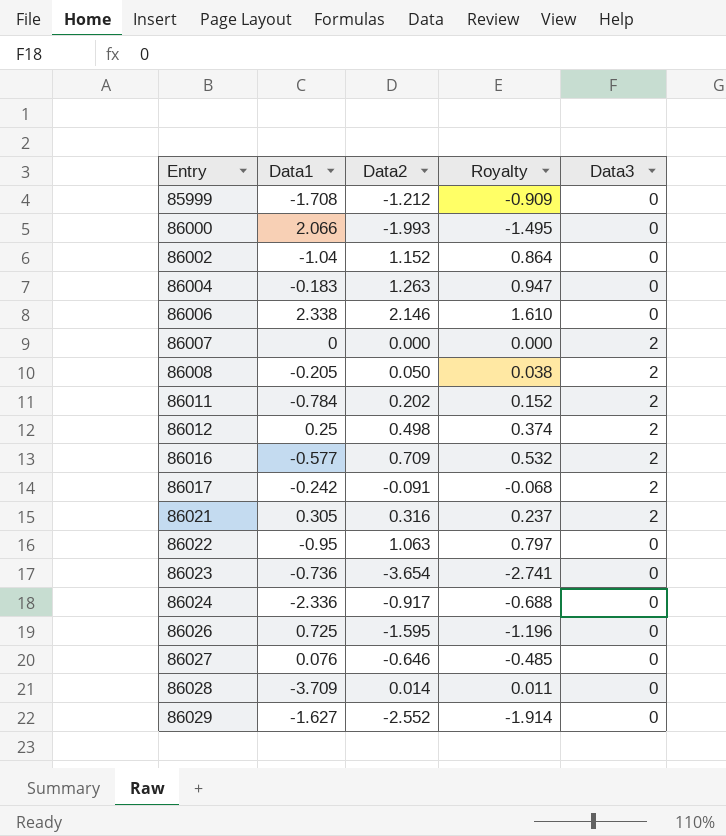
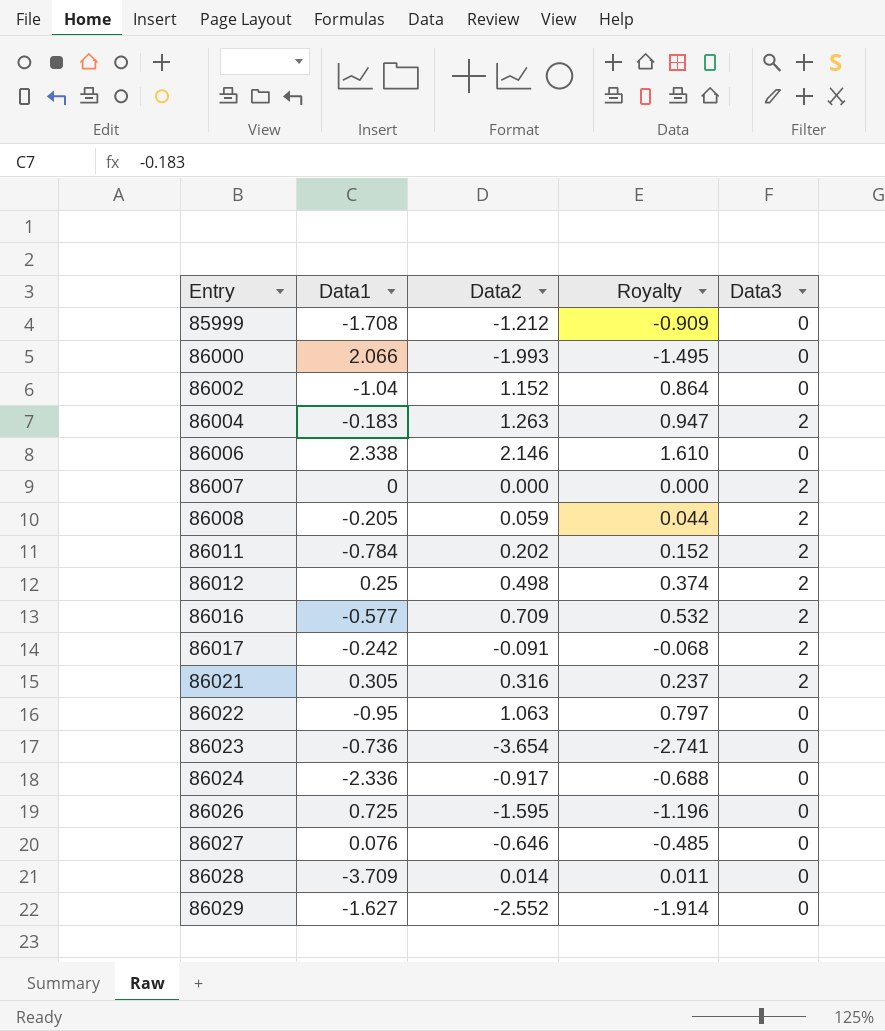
86004 | Data3: 0 -> 2
86008 | Data2: 0.050 -> 0.059
86008 | Royalty: 0.038 -> 0.044

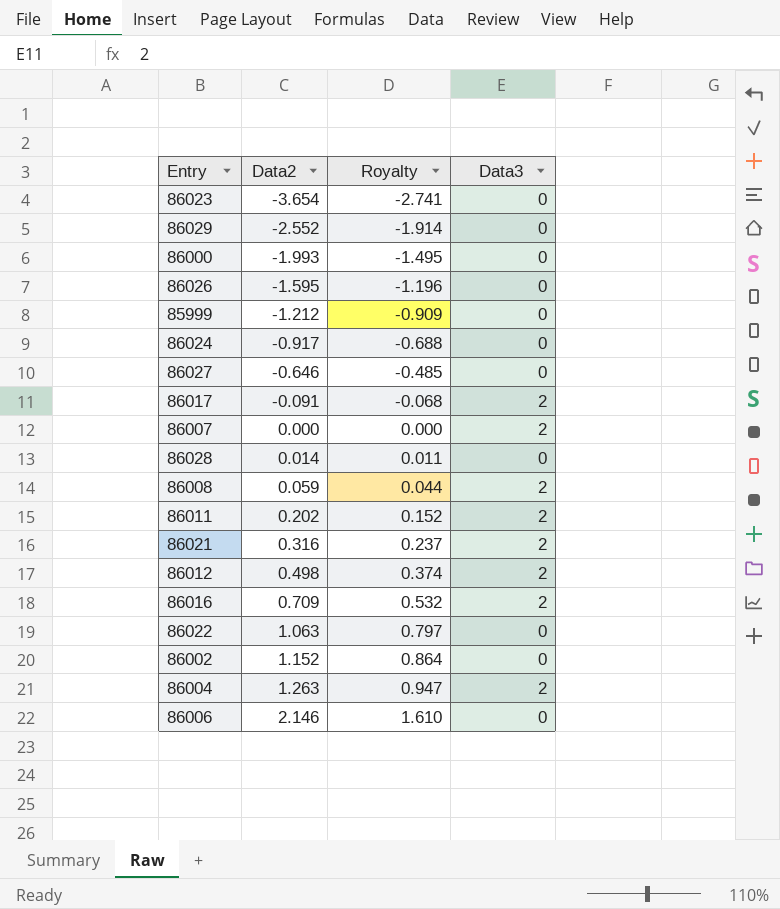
row order: Entry ascending -> Data2 ascending
column Data1 | position: 2 -> none

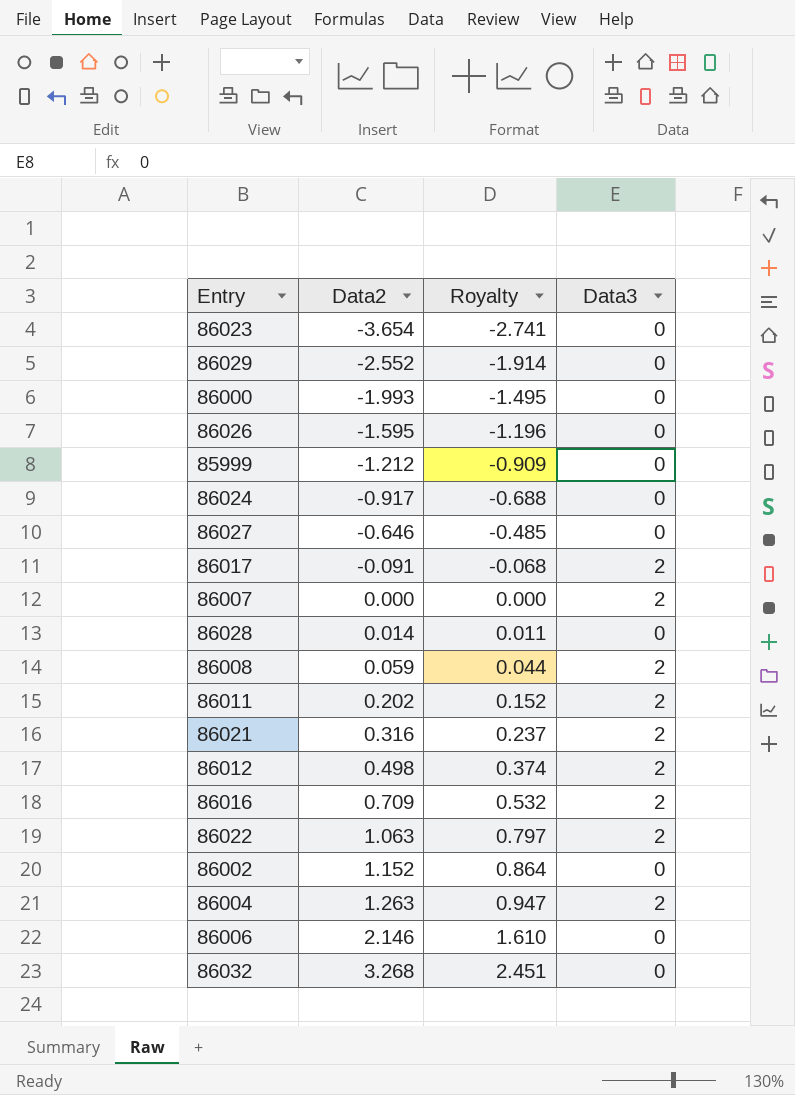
86022 | Data3: 0 -> 2
row 86032: none -> 3.268 | 2.451 | 0

